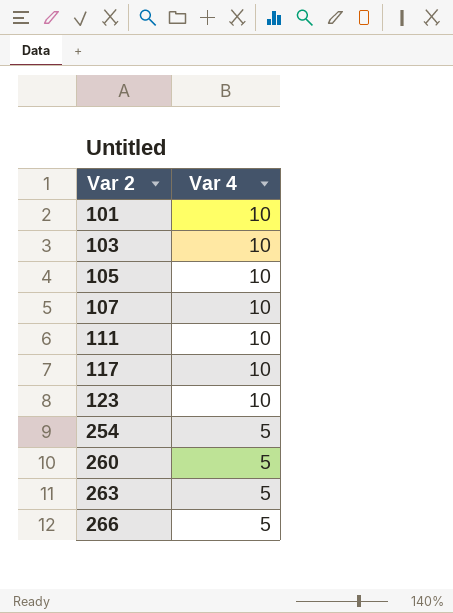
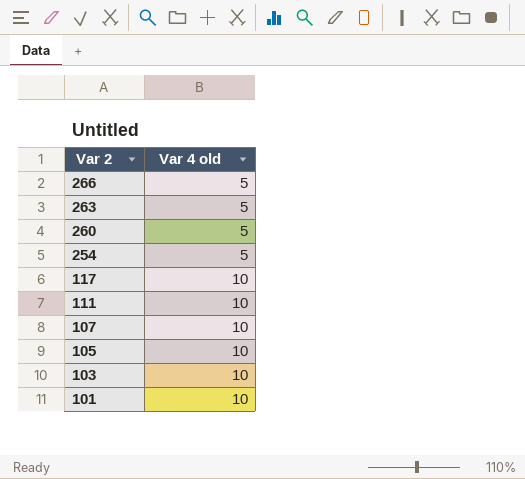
row order: Var 2 ascending -> Var 2 descending
column name: Var 4 -> Var 4 old
row 123: 10 -> none

